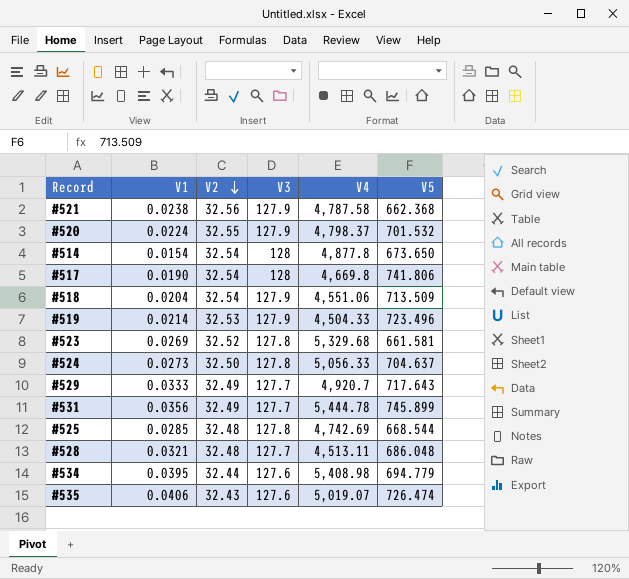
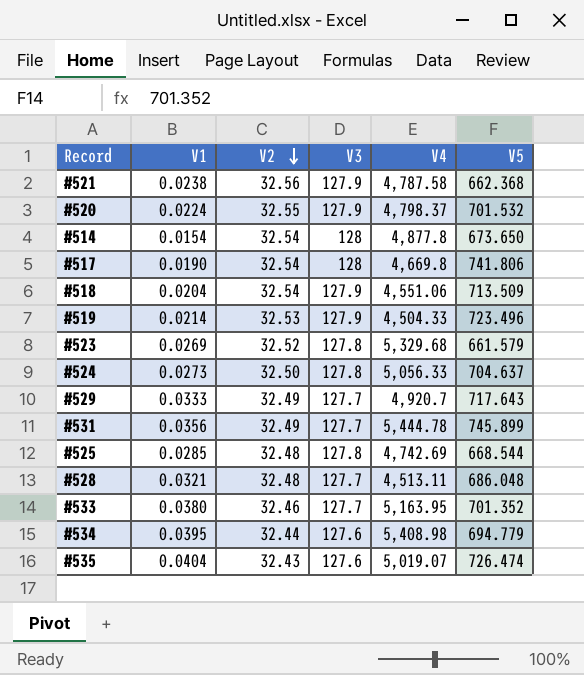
#523 | V5: 661.581 -> 661.579
row #533: none -> 0.0380 | 32.46 | 127.7 | 5,163.95 | 701.352
#535 | V1: 0.0406 -> 0.0404

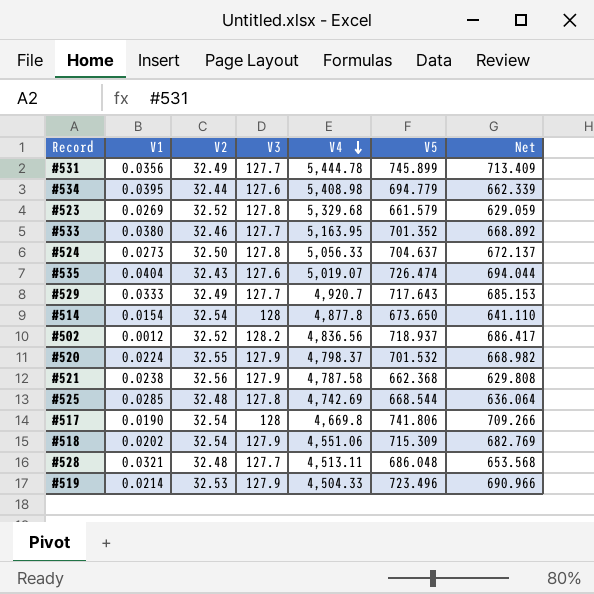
row order: V2 descending -> V4 descending
column Net | formula: none -> [V5] - [V2]
row #502: none -> 0.0012 | 32.52 | 128.2 | 4,836.56 | 718.937 | 686.417
#518 | V1: 0.0204 -> 0.0202
#518 | V5: 713.509 -> 715.309

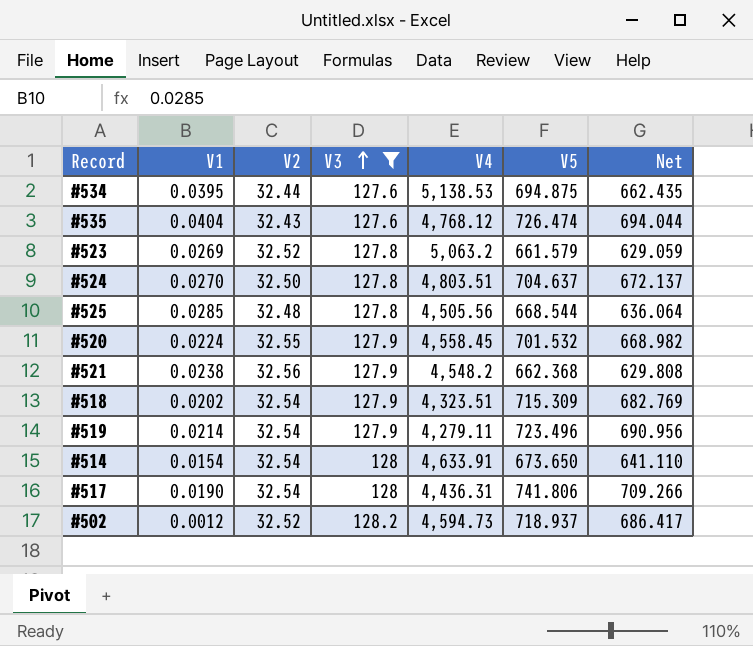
filter: none -> V3 != 127.7
row order: V4 descending -> V3 ascending
#534 | V4: 5,408.98 -> 5,138.53
#534 | V5: 694.779 -> 694.875
#534 | Net: 662.339 -> 662.435
#535 | V4: 5,019.07 -> 4,768.12
#523 | V4: 5,329.68 -> 5,063.2
#524 | V1: 0.0273 -> 0.0270
#524 | V4: 5,056.33 -> 4,803.51
#525 | V4: 4,742.69 -> 4,505.56
#520 | V4: 4,798.37 -> 4,558.45
#521 | V4: 4,787.58 -> 4,548.2
#518 | V4: 4,551.06 -> 4,323.51
#519 | V2: 32.53 -> 32.54
#519 | V4: 4,504.33 -> 4,279.11
#519 | Net: 690.966 -> 690.956
#514 | V4: 4,877.8 -> 4,633.91
#517 | V4: 4,669.8 -> 4,436.31
#502 | V4: 4,836.56 -> 4,594.73

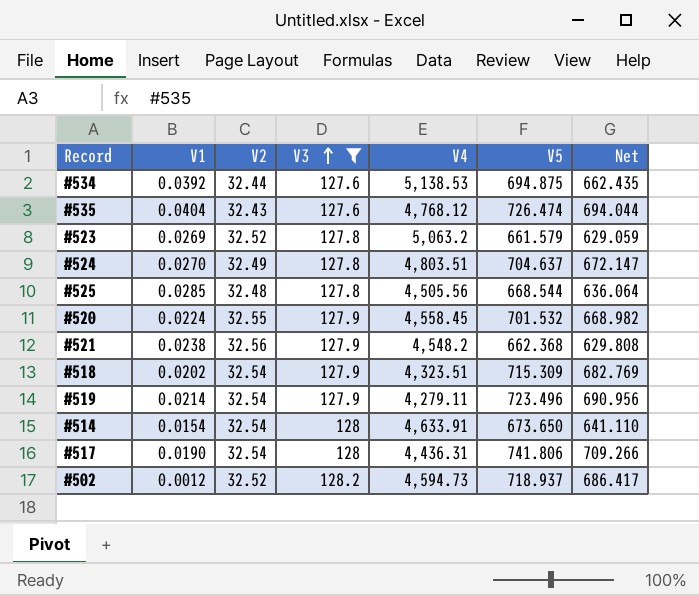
#534 | V1: 0.0395 -> 0.0392
#524 | V2: 32.50 -> 32.49
#524 | Net: 672.137 -> 672.147

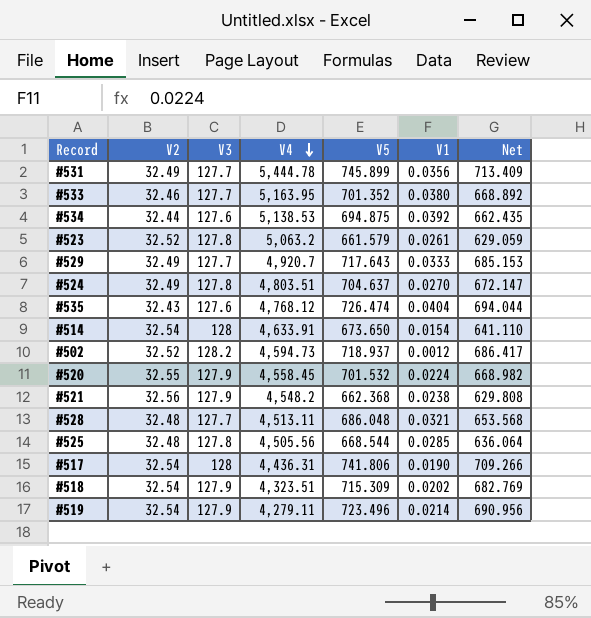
filter: V3 != 127.7 -> none
row order: V3 ascending -> V4 descending
column V1 | position: 2 -> 6
#523 | V1: 0.0269 -> 0.0261

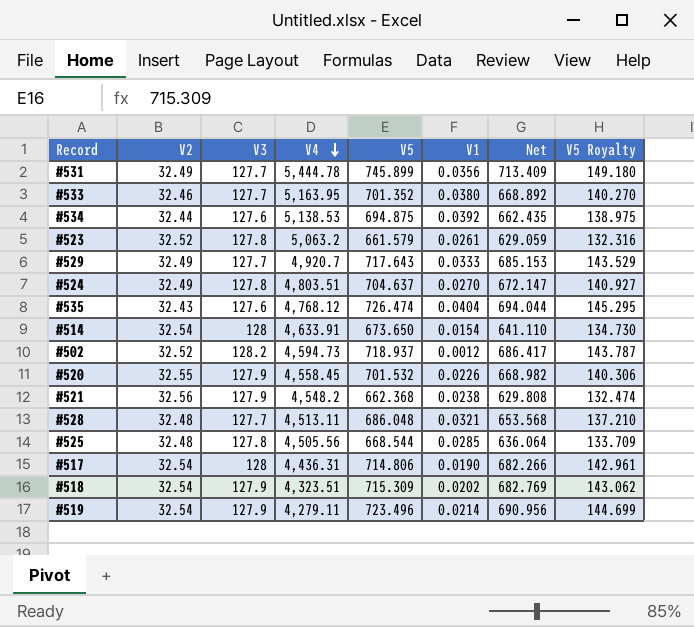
column V5 Royalty | formula: none -> [V5] * 0.2
#520 | V1: 0.0224 -> 0.0226
#517 | V5: 741.806 -> 714.806
#517 | Net: 709.266 -> 682.266

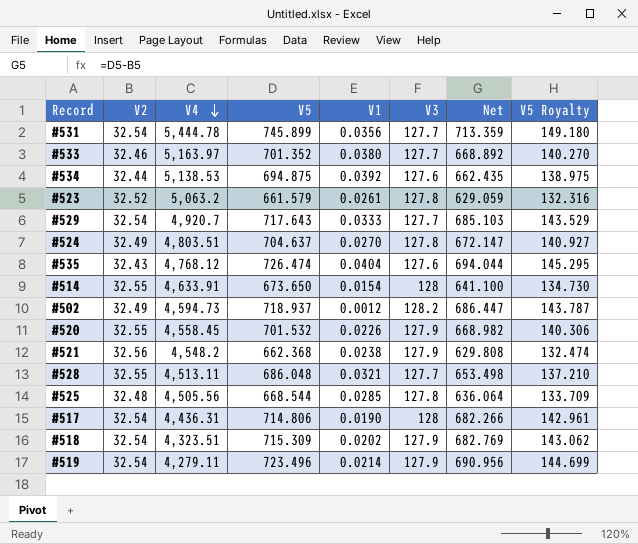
column V3 | position: 3 -> 6
#531 | V2: 32.49 -> 32.54
#531 | Net: 713.409 -> 713.359
#533 | V4: 5,163.95 -> 5,163.97
#529 | V2: 32.49 -> 32.54
#529 | Net: 685.153 -> 685.103
#514 | V2: 32.54 -> 32.55
#514 | Net: 641.110 -> 641.100
#502 | V2: 32.52 -> 32.49
#502 | Net: 686.417 -> 686.447
#528 | V2: 32.48 -> 32.55
#528 | Net: 653.568 -> 653.498

